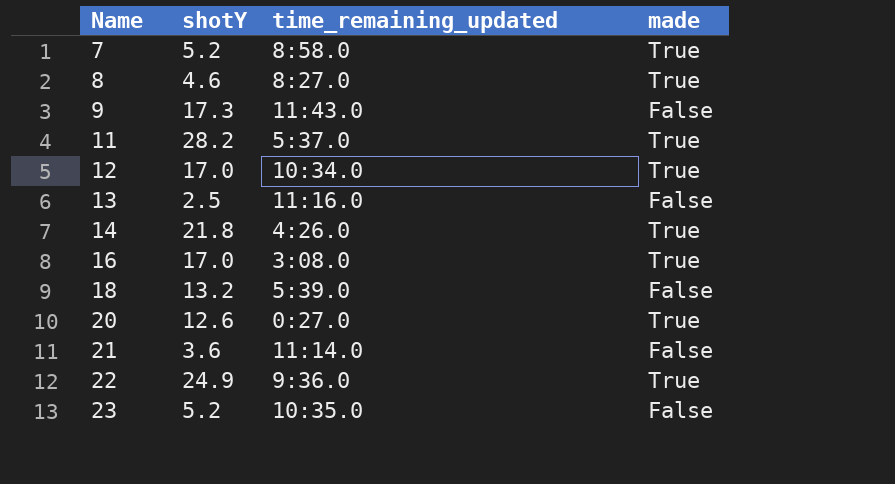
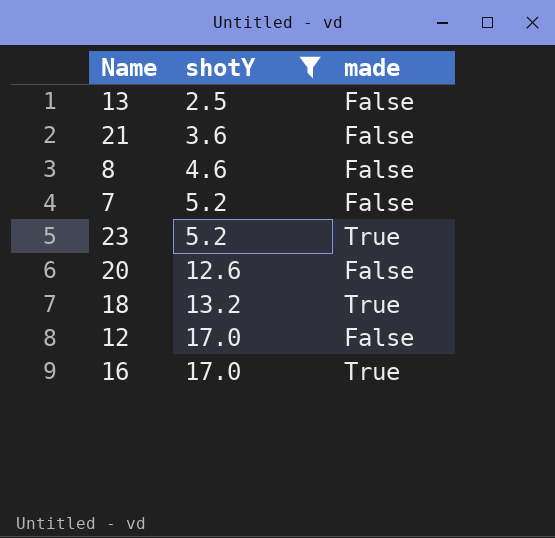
filter: none -> shotY <= 17.0
row order: Name ascending -> shotY ascending
column time_remaining_updated | position: 3 -> none
8 | made: True -> False
7 | made: True -> False
23 | made: False -> True
20 | made: True -> False
18 | made: False -> True
12 | made: True -> False

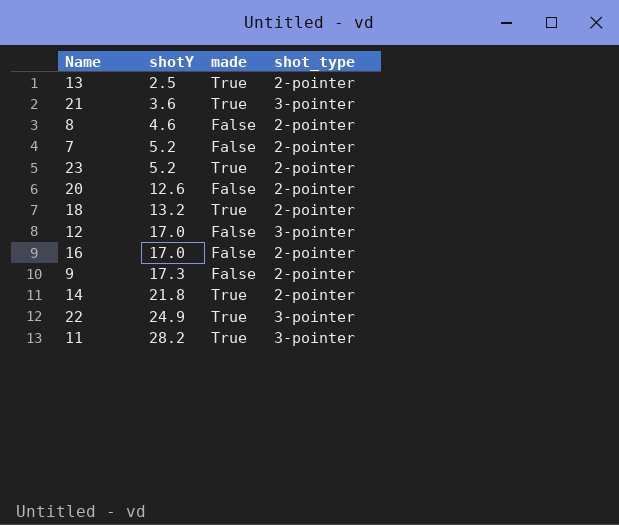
filter: shotY <= 17.0 -> none
column shot_type | position: none -> 4
13 | made: False -> True
21 | made: False -> True
16 | made: True -> False

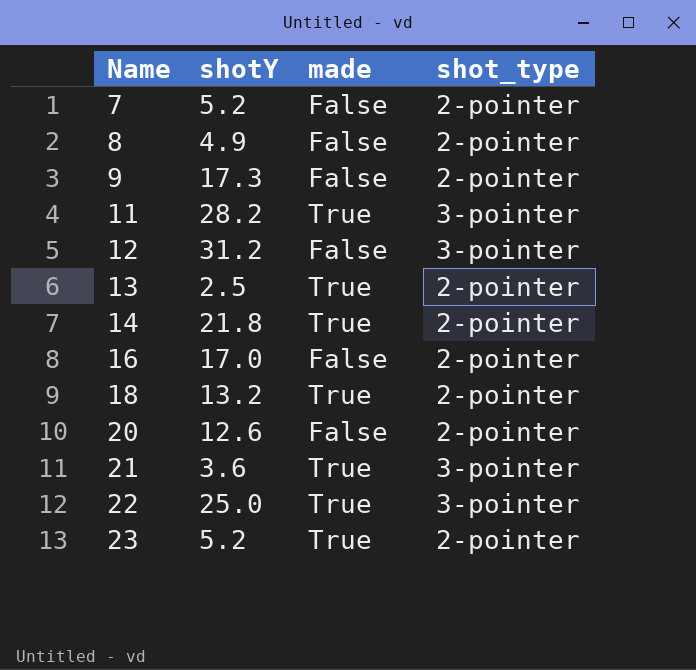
row order: shotY ascending -> Name ascending
8 | shotY: 4.6 -> 4.9
12 | shotY: 17.0 -> 31.2
22 | shotY: 24.9 -> 25.0

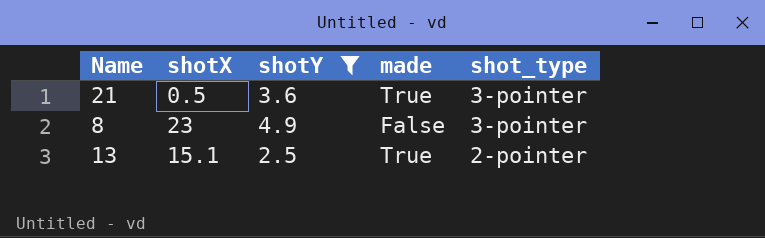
filter: none -> shotY <= 4.9
row order: Name ascending -> shot_type descending
column shotX | position: none -> 2
8 | shot_type: 2-pointer -> 3-pointer

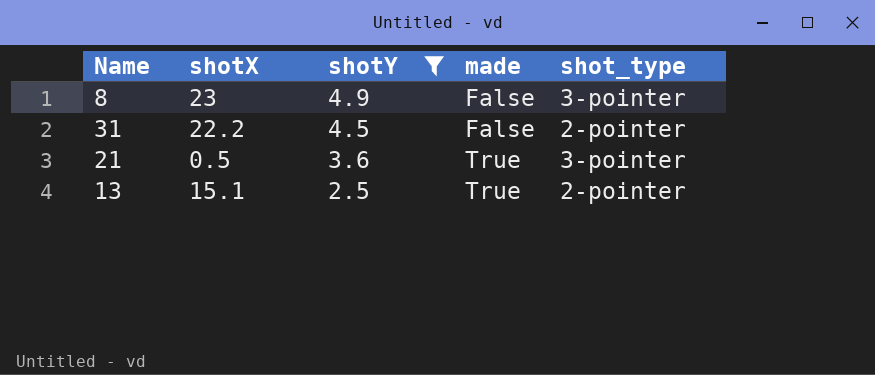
row order: shot_type descending -> shotY descending
row 31: none -> 22.2 | 4.5 | False | 2-pointer

